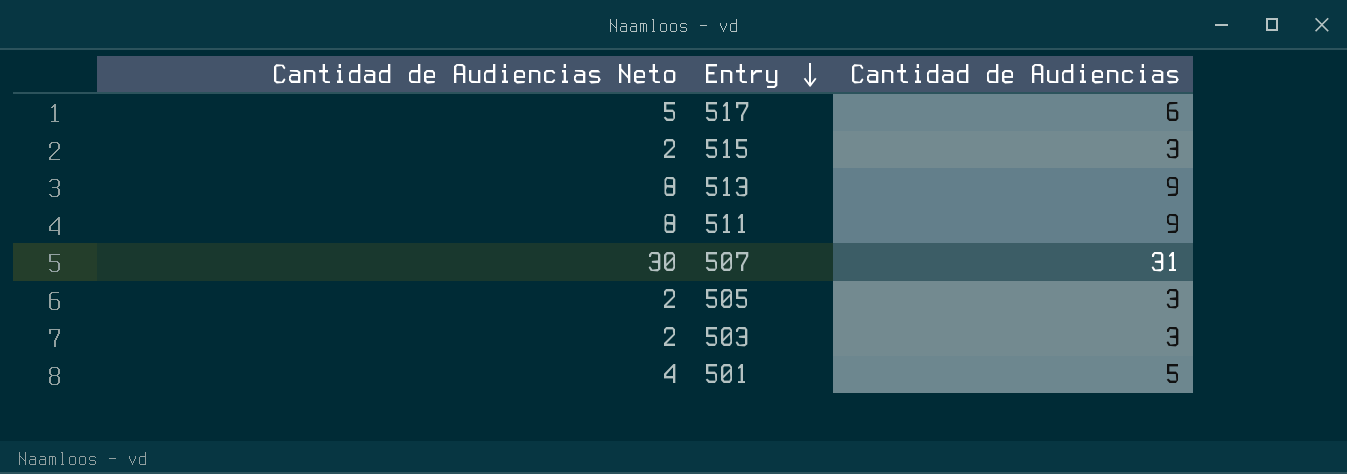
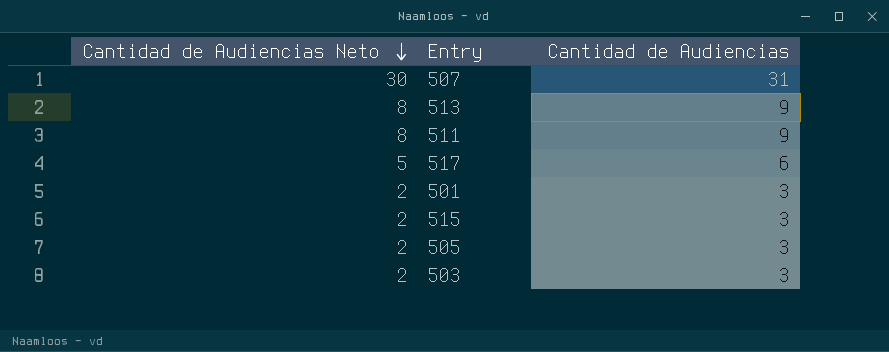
row order: Entry descending -> Cantidad de Audiencias Neto descending
501 | Cantidad de Audiencias Neto: 4 -> 2
501 | Cantidad de Audiencias: 5 -> 3

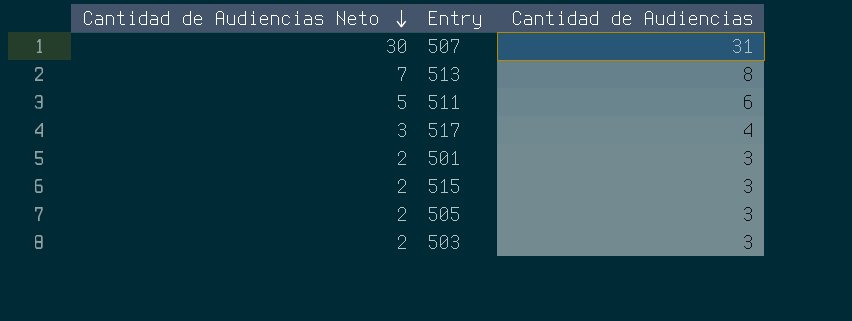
513 | Cantidad de Audiencias Neto: 8 -> 7
513 | Cantidad de Audiencias: 9 -> 8
511 | Cantidad de Audiencias Neto: 8 -> 5
511 | Cantidad de Audiencias: 9 -> 6
517 | Cantidad de Audiencias Neto: 5 -> 3
517 | Cantidad de Audiencias: 6 -> 4

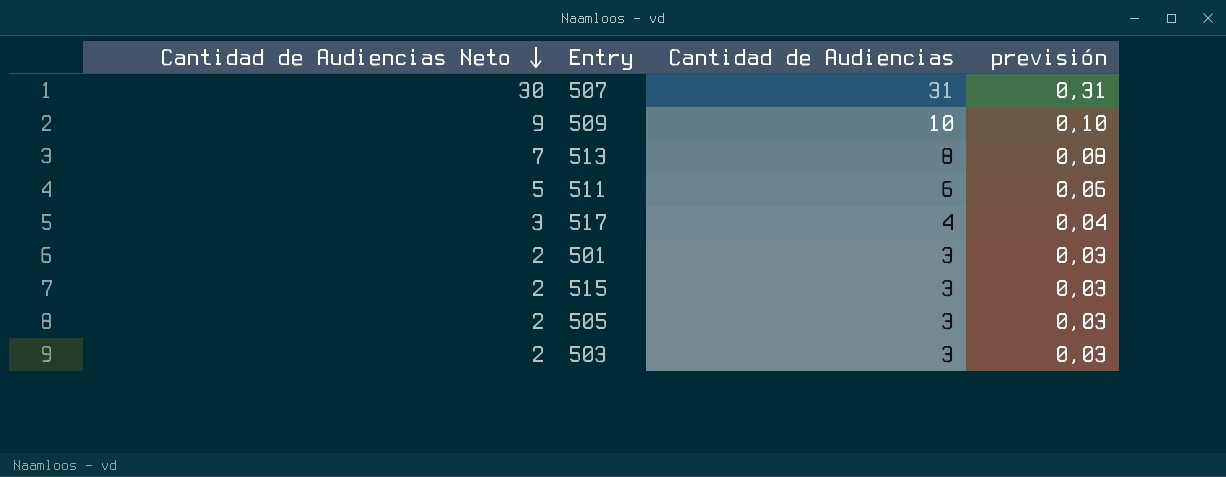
column previsión | formula: none -> [Cantidad de Audiencias] * 0,01
row 509: none -> 9 | 10 | 0,10

